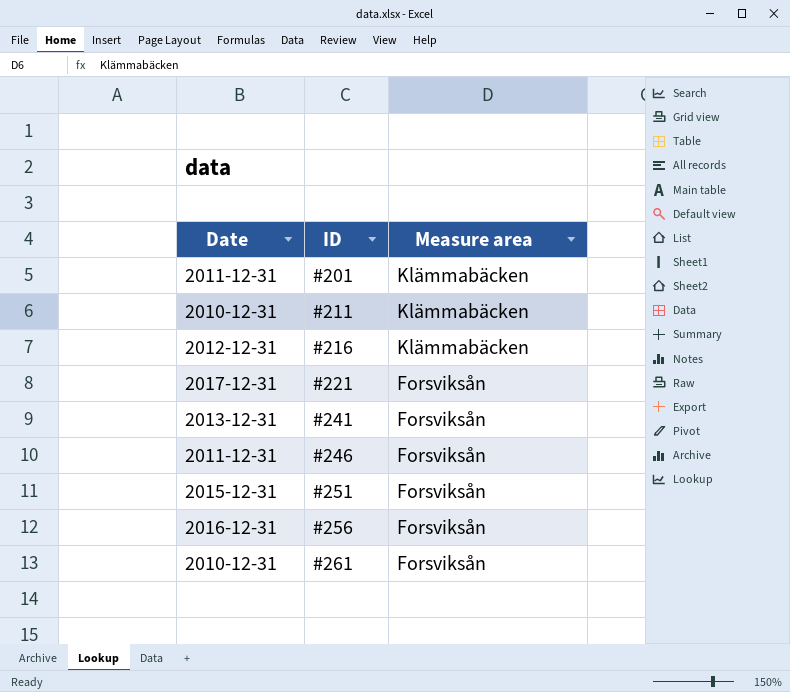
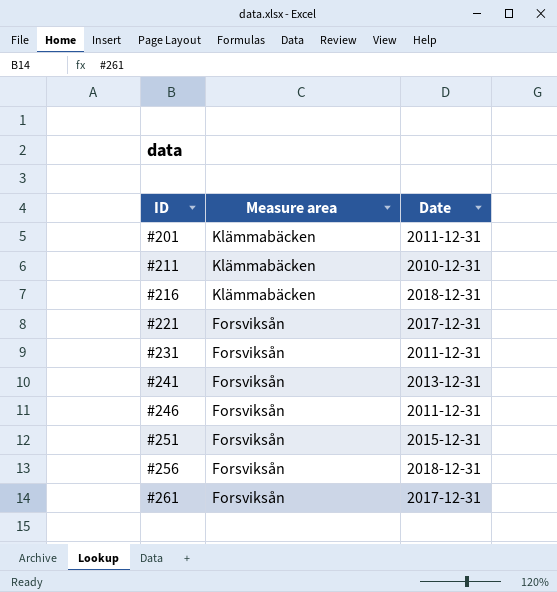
column Date | position: 1 -> 3
#216 | Date: 2012-12-31 -> 2018-12-31
row #231: none -> Forsviksån | 2011-12-31
#256 | Date: 2016-12-31 -> 2018-12-31
#261 | Date: 2010-12-31 -> 2017-12-31

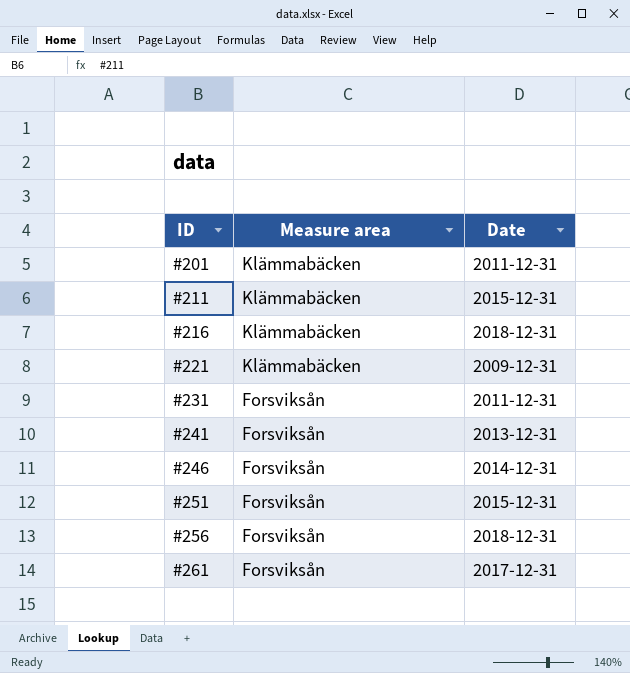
#211 | Date: 2010-12-31 -> 2015-12-31
#221 | Measure area: Forsviksån -> Klämmabäcken
#221 | Date: 2017-12-31 -> 2009-12-31
#246 | Date: 2011-12-31 -> 2014-12-31

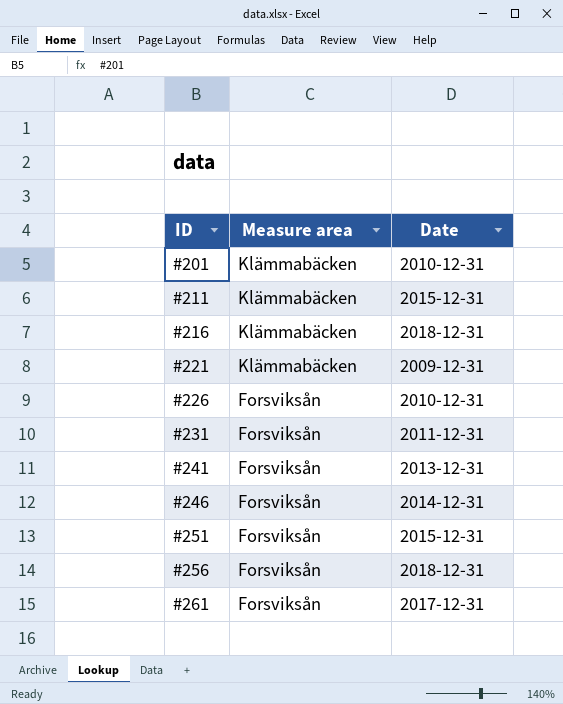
#201 | Date: 2011-12-31 -> 2010-12-31
row #226: none -> Forsviksån | 2010-12-31

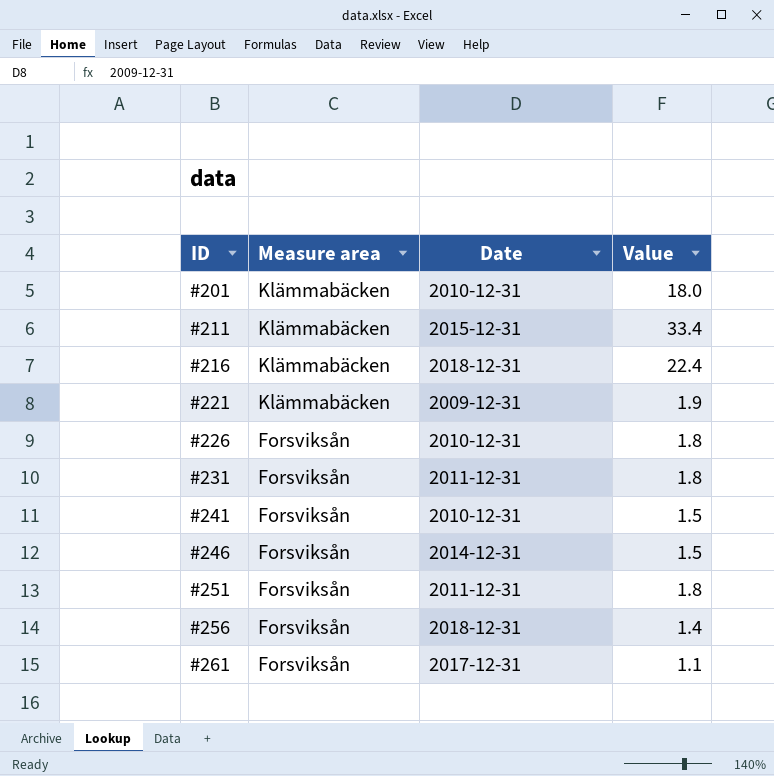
column Value | position: none -> 4
#241 | Date: 2013-12-31 -> 2010-12-31
#251 | Date: 2015-12-31 -> 2011-12-31

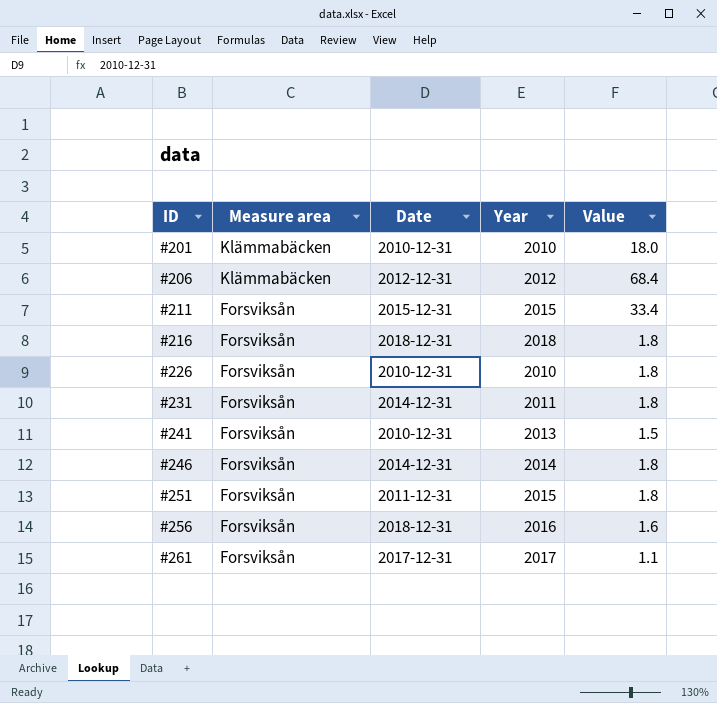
column Year | position: none -> 4
row #221: Klämmabäcken | 2009-12-31 | 1.9 -> none
row #206: none -> Klämmabäcken | 2012-12-31 | 2012 | 68.4
#211 | Measure area: Klämmabäcken -> Forsviksån
#216 | Measure area: Klämmabäcken -> Forsviksån
#216 | Value: 22.4 -> 1.8
#231 | Date: 2011-12-31 -> 2014-12-31
#246 | Value: 1.5 -> 1.8
#256 | Value: 1.4 -> 1.6

